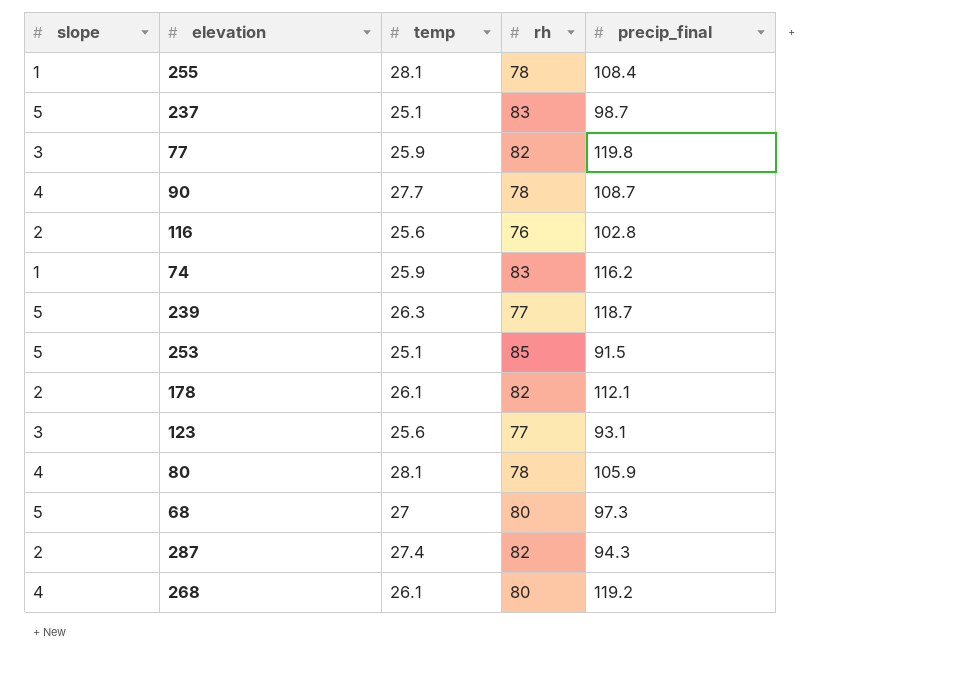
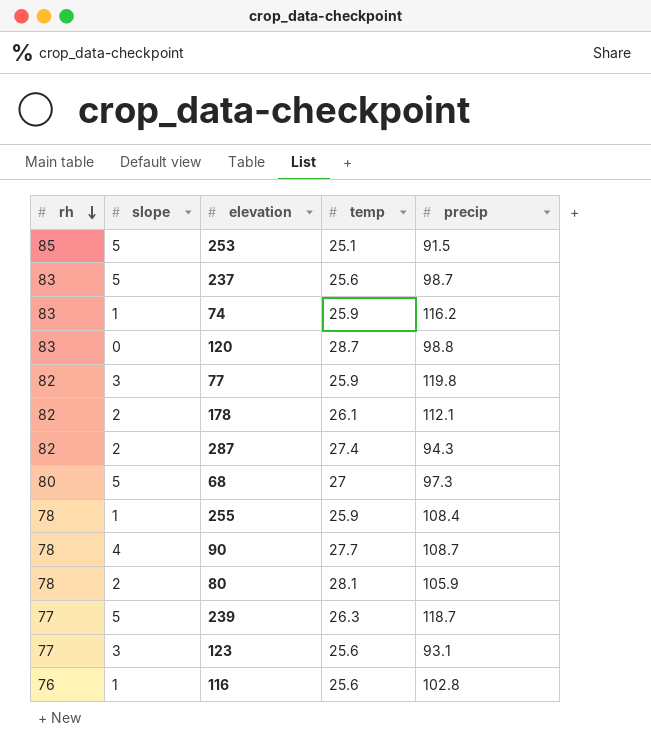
row order: none -> rh descending
column rh | position: 4 -> 1
column name: precip_final -> precip
row 268: 4 | 26.1 | 80 | 119.2 -> none
237 | temp: 25.1 -> 25.6
row 120: none -> 83 | 0 | 28.7 | 98.8
255 | temp: 28.1 -> 25.9
80 | slope: 4 -> 2
116 | slope: 2 -> 1

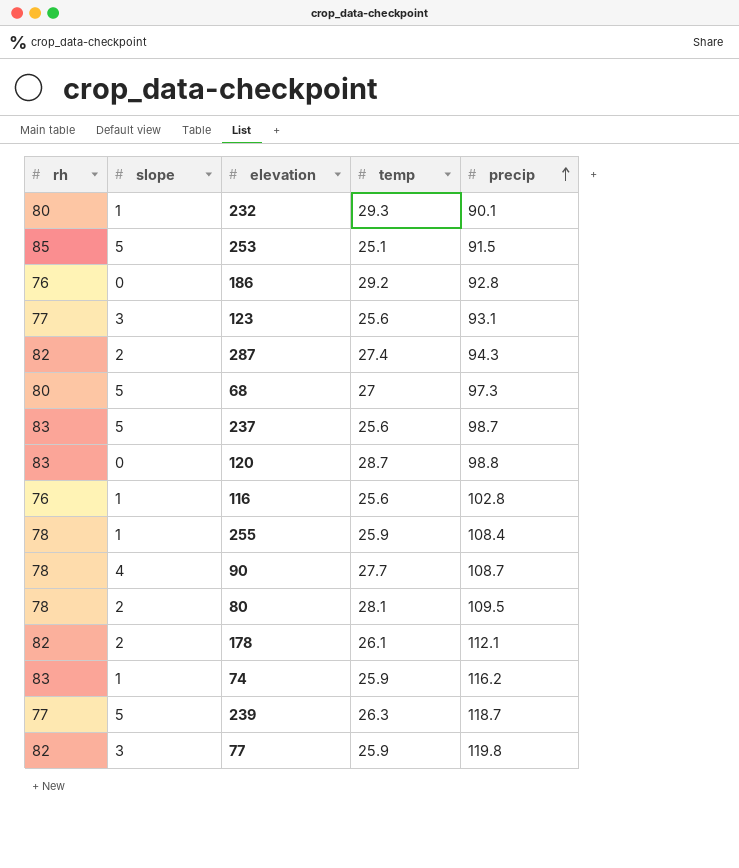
row order: rh descending -> precip ascending
row 232: none -> 80 | 1 | 29.3 | 90.1
row 186: none -> 76 | 0 | 29.2 | 92.8
80 | precip: 105.9 -> 109.5

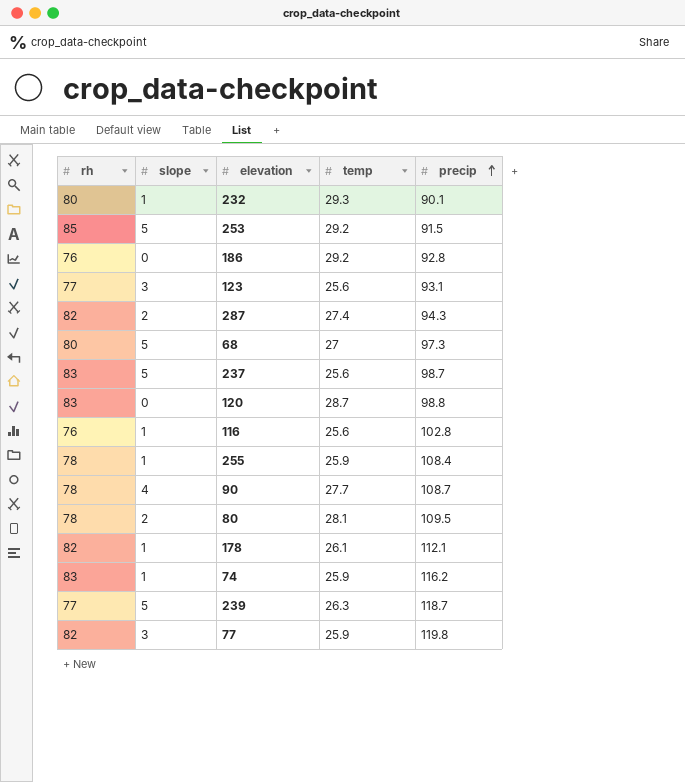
253 | temp: 25.1 -> 29.2
178 | slope: 2 -> 1

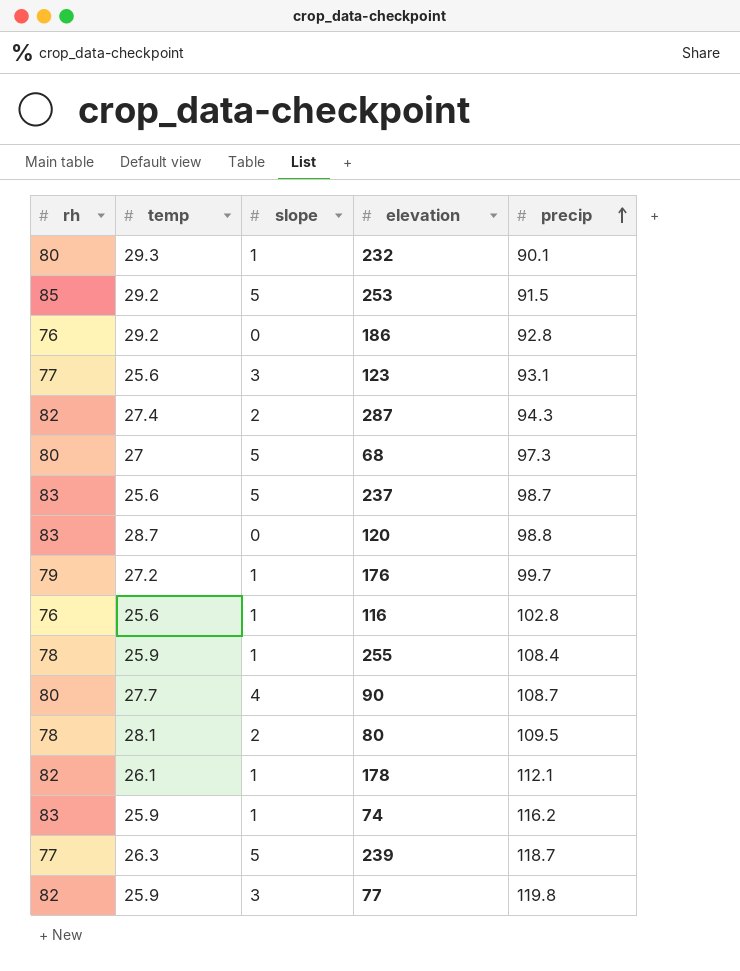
column temp | position: 4 -> 2
row 176: none -> 79 | 27.2 | 1 | 99.7
90 | rh: 78 -> 80

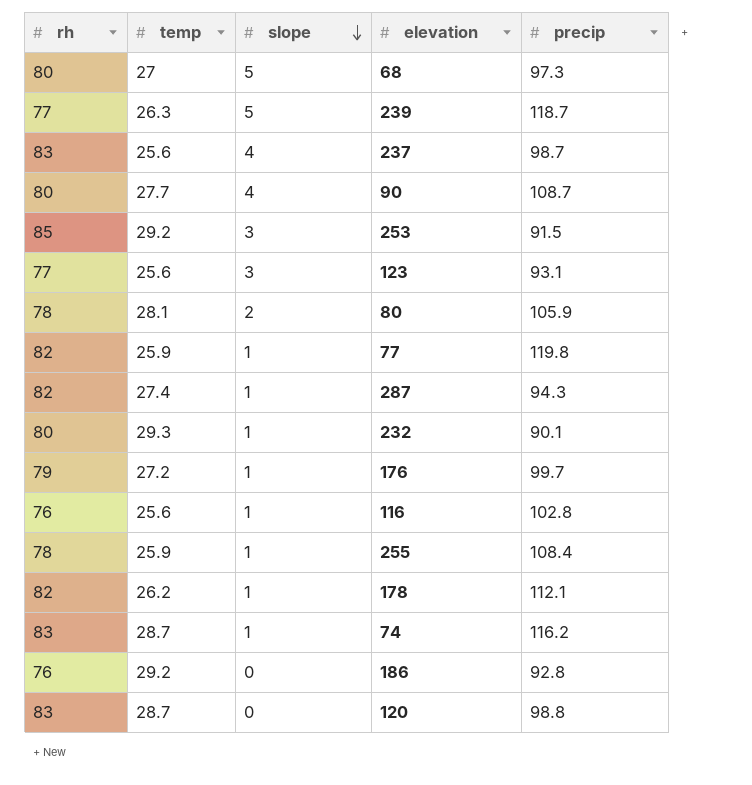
row order: precip ascending -> slope descending
237 | slope: 5 -> 4
253 | slope: 5 -> 3
80 | precip: 109.5 -> 105.9
77 | slope: 3 -> 1
287 | slope: 2 -> 1
178 | temp: 26.1 -> 26.2
74 | temp: 25.9 -> 28.7

